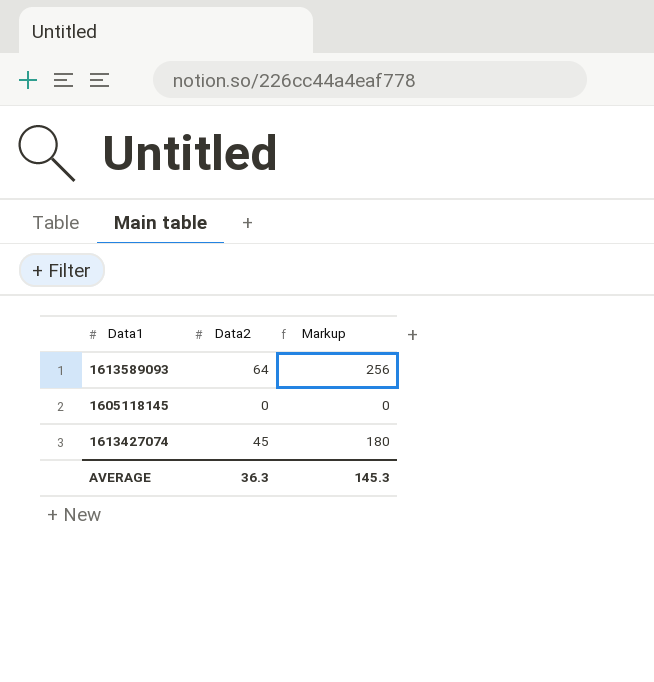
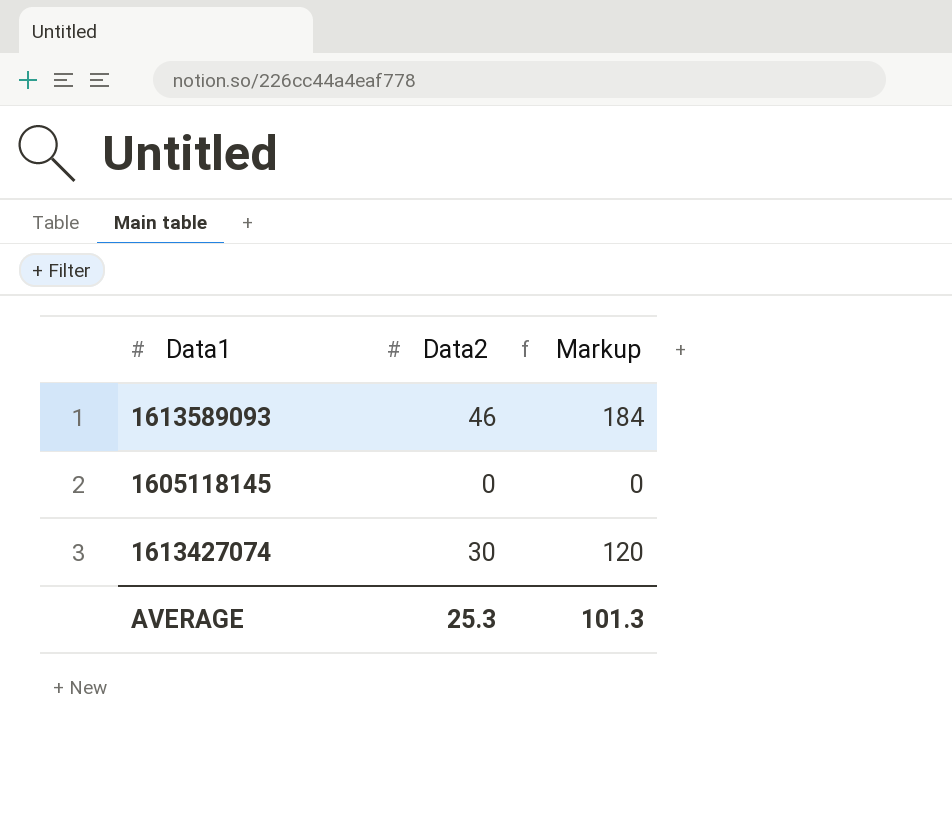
1613589093 | Data2: 64 -> 46
1613589093 | Markup: 256 -> 184
1613427074 | Data2: 45 -> 30
1613427074 | Markup: 180 -> 120
AVERAGE | Data2: 36.3 -> 25.3
AVERAGE | Markup: 145.3 -> 101.3

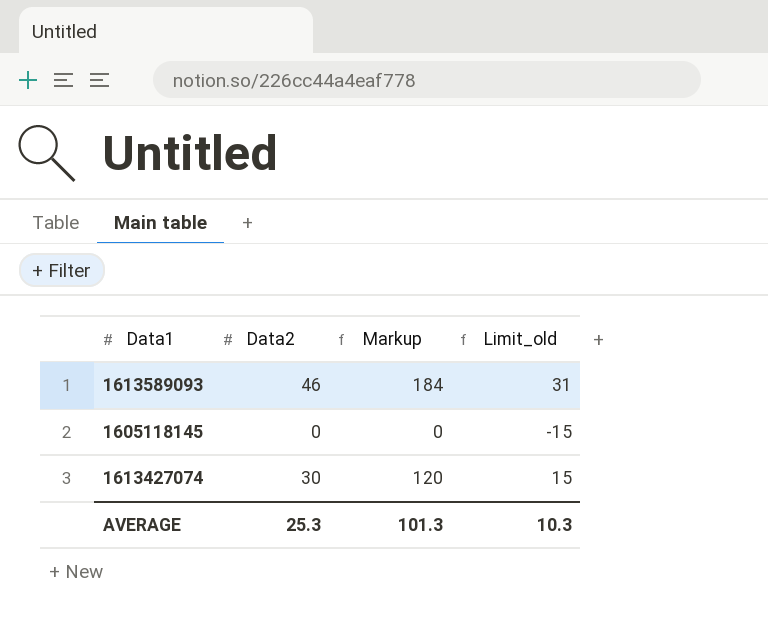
column Limit_old | formula: none -> [Data2] - 15

